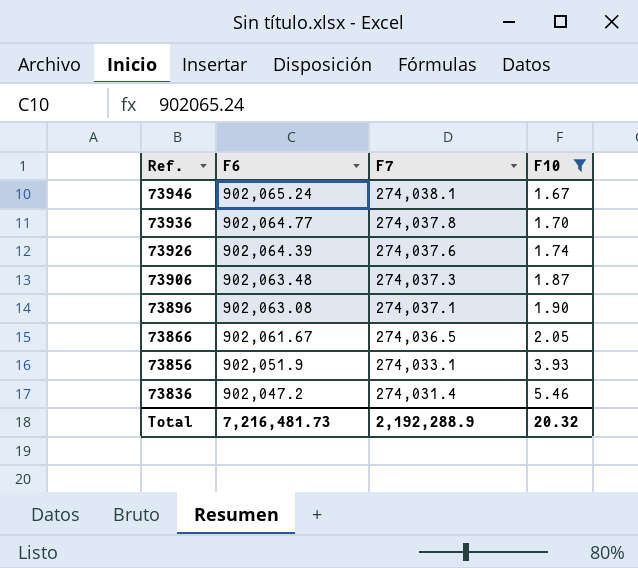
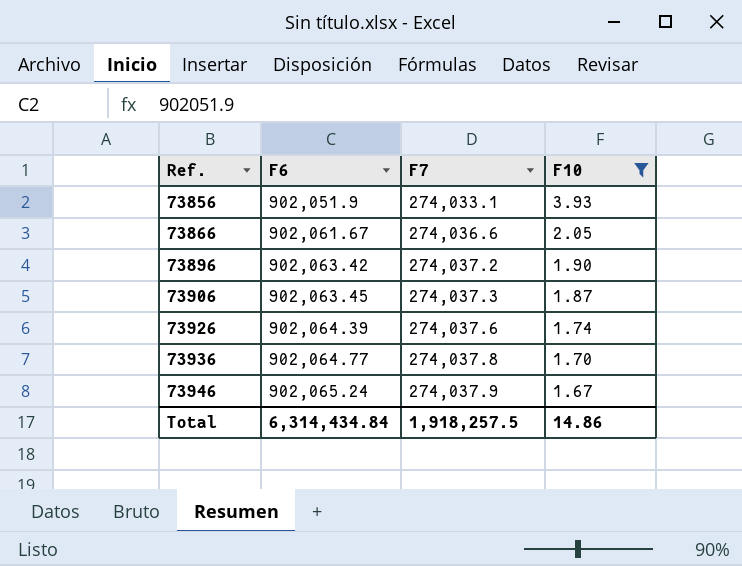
row order: Ref. descending -> Ref. ascending
row 73836: 902,047.2 | 274,031.4 | 5.46 -> none
73866 | F7: 274,036.5 -> 274,036.6
73896 | F6: 902,063.08 -> 902,063.42
73896 | F7: 274,037.1 -> 274,037.2
73906 | F6: 902,063.48 -> 902,063.45
73946 | F7: 274,038.1 -> 274,037.9
Total | F6: 7,216,481.73 -> 6,314,434.84
Total | F7: 2,192,288.9 -> 1,918,257.5
Total | F10: 20.32 -> 14.86

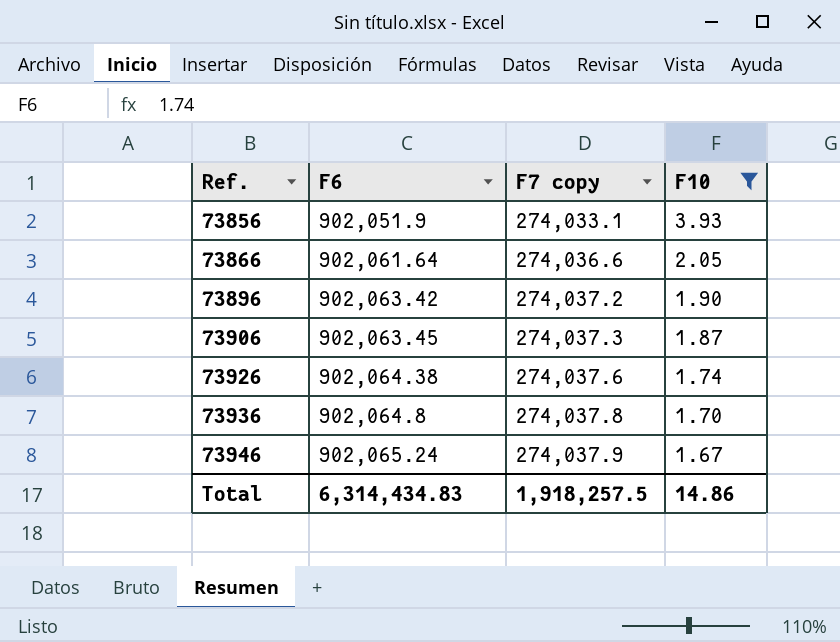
column name: F7 -> F7 copy
73866 | F6: 902,061.67 -> 902,061.64
73926 | F6: 902,064.39 -> 902,064.38
73936 | F6: 902,064.77 -> 902,064.8
Total | F6: 6,314,434.84 -> 6,314,434.83

